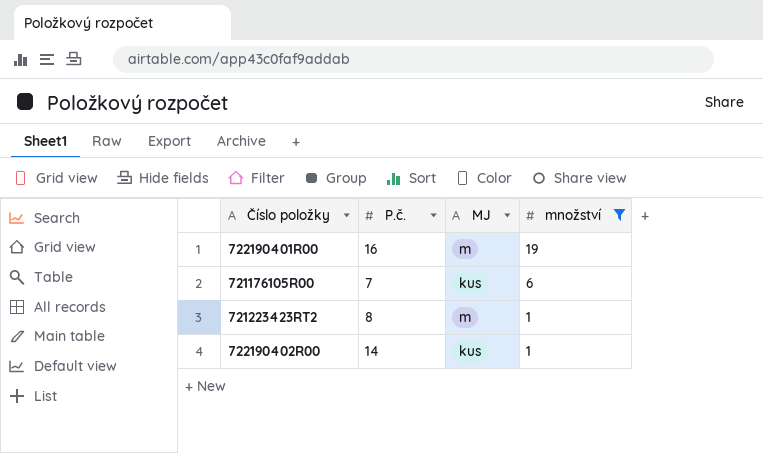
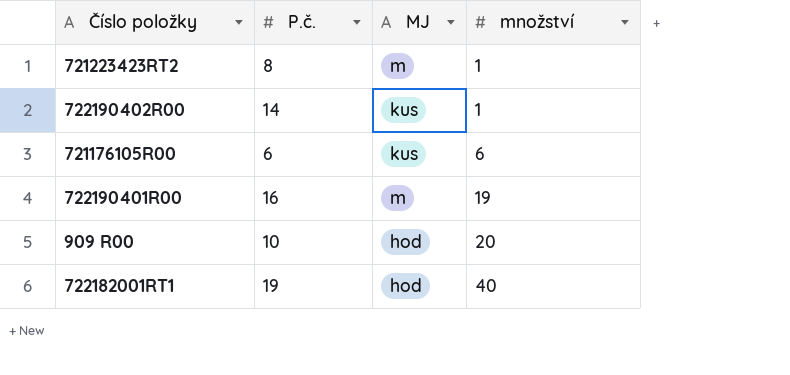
filter: množství <= 19 -> none
row order: množství descending -> množství ascending
721176105R00 | P.č.: 7 -> 6

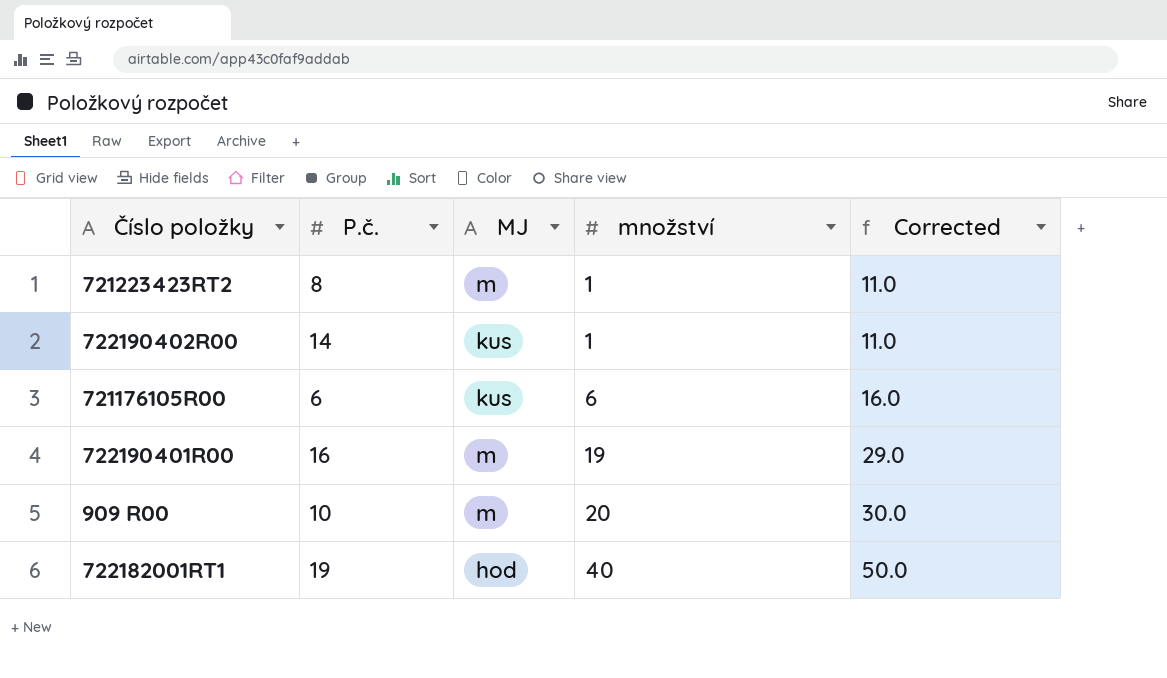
column Corrected | formula: none -> [množství] + 10
909 R00 | MJ: hod -> m

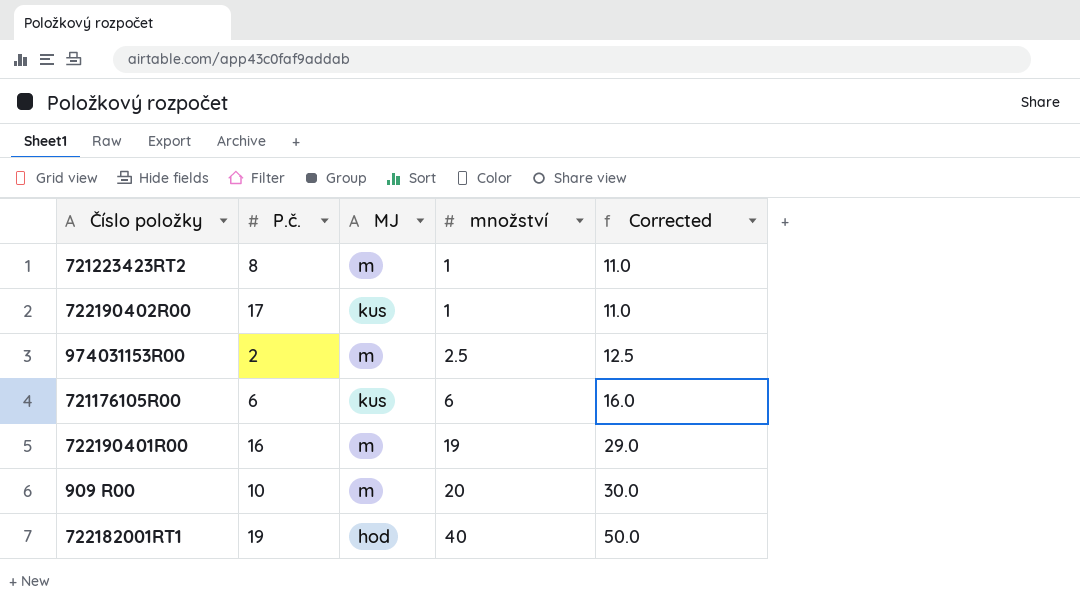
722190402R00 | P.č.: 14 -> 17
row 974031153R00: none -> 2 | m | 2.5 | 12.5

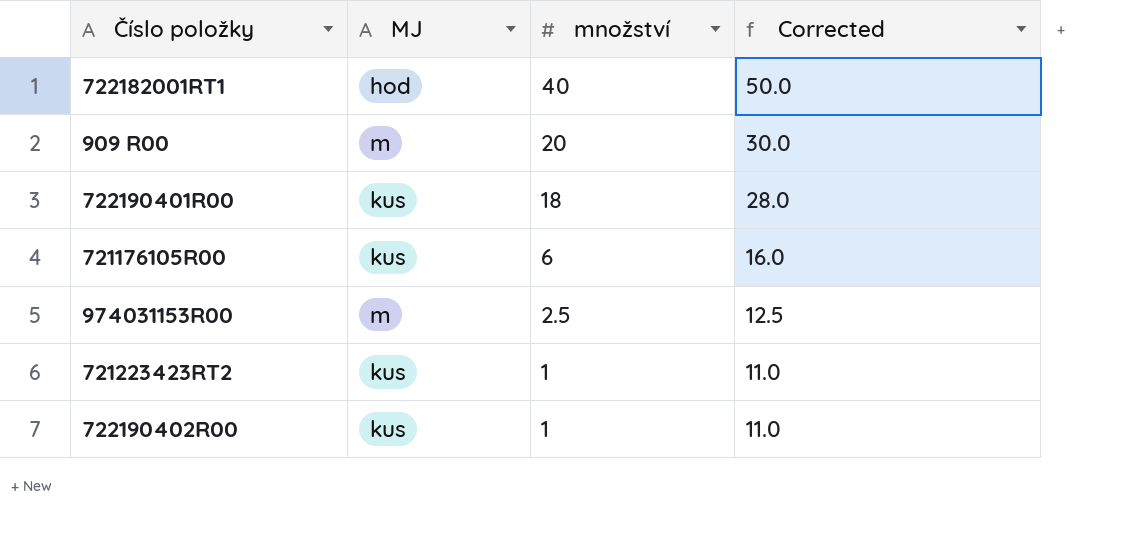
row order: množství ascending -> množství descending
column P.č. | position: 2 -> none
722190401R00 | MJ: m -> kus
722190401R00 | množství: 19 -> 18
722190401R00 | Corrected: 29.0 -> 28.0
721223423RT2 | MJ: m -> kus

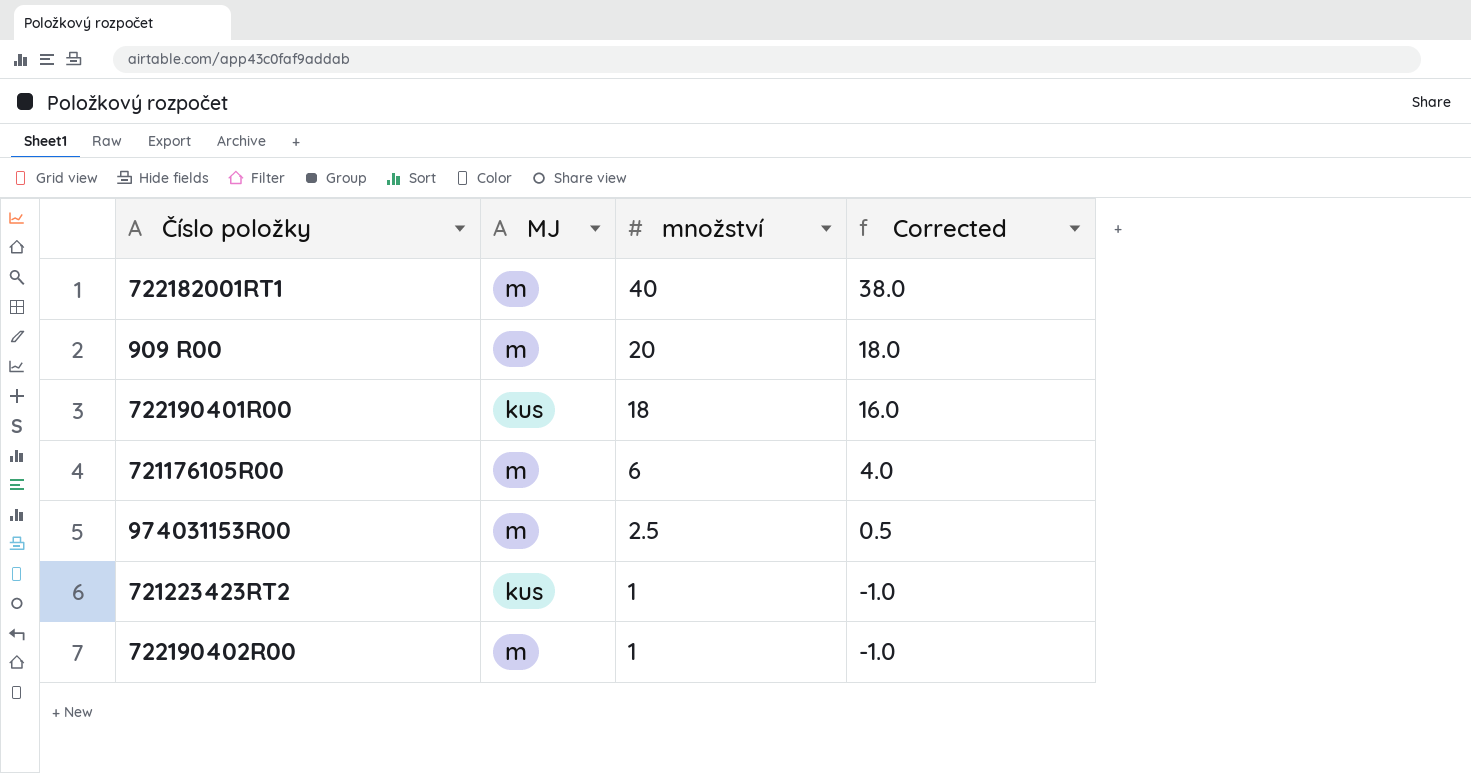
column Corrected | formula: [množství] + 10 -> [množství] - 2
722182001RT1 | MJ: hod -> m
721176105R00 | MJ: kus -> m
722190402R00 | MJ: kus -> m

